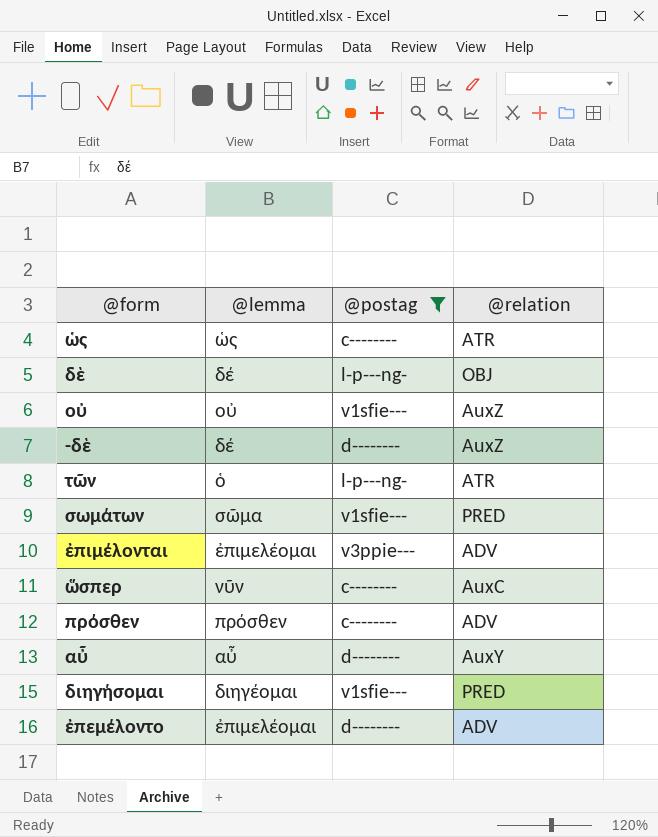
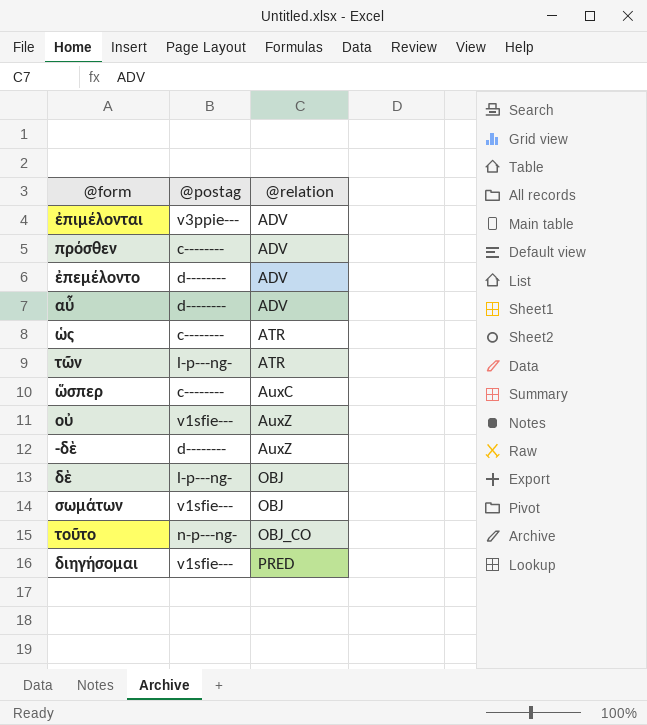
filter: @postag != n-p---ng- -> none
row order: none -> @relation ascending
column @lemma | position: 2 -> none
αὖ | @relation: AuxY -> ADV
σωμάτων | @relation: PRED -> OBJ

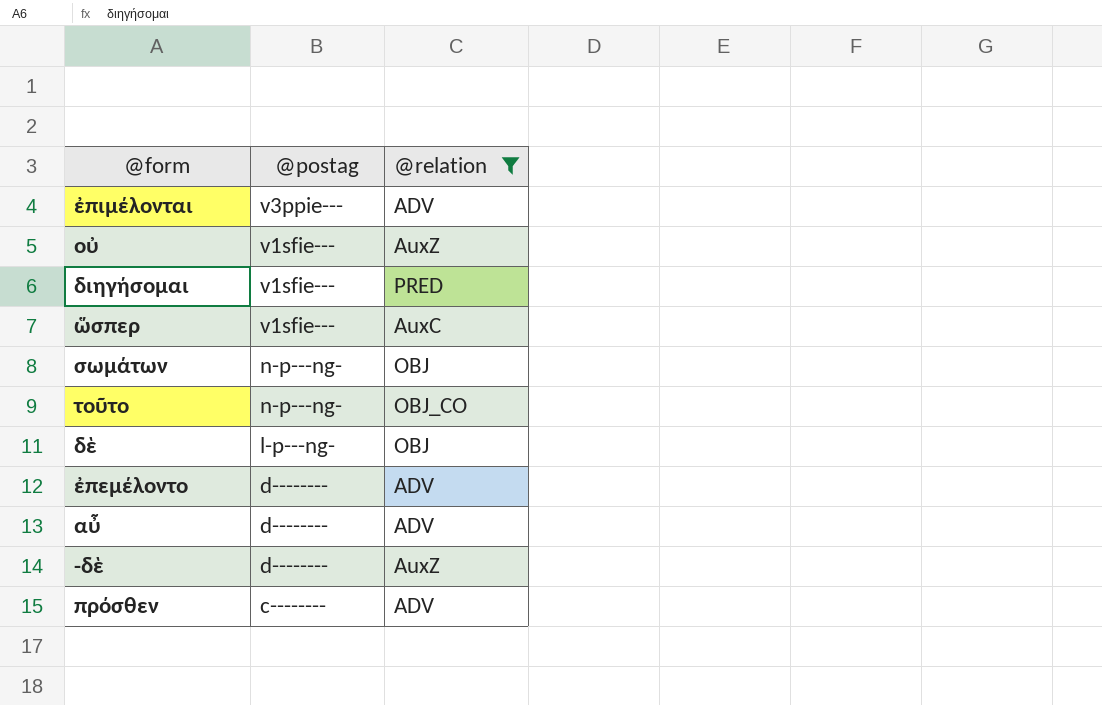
filter: none -> @relation != ATR
row order: @relation ascending -> @postag descending
ὥσπερ | @postag: c-------- -> v1sfie---
σωμάτων | @postag: v1sfie--- -> n-p---ng-

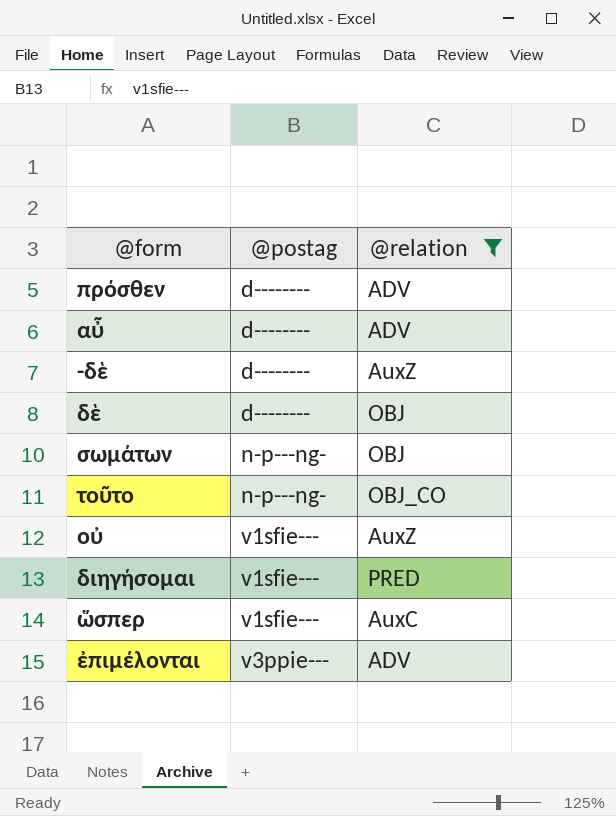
row order: @postag descending -> @postag ascending
row ἐπεμέλοντο: d-------- | ADV -> none
πρόσθεν | @postag: c-------- -> d--------
δὲ | @postag: l-p---ng- -> d--------

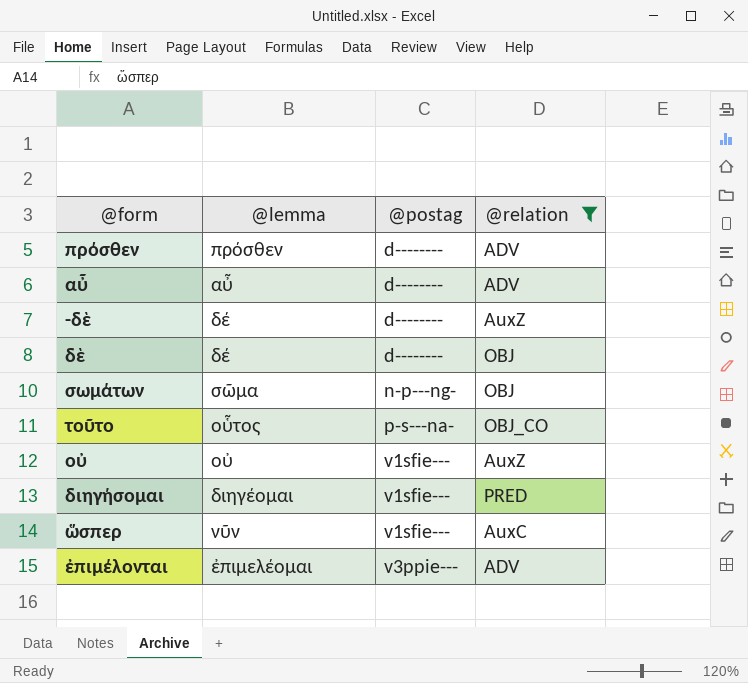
column @lemma | position: none -> 2
τοῦτο | @postag: n-p---ng- -> p-s---na-

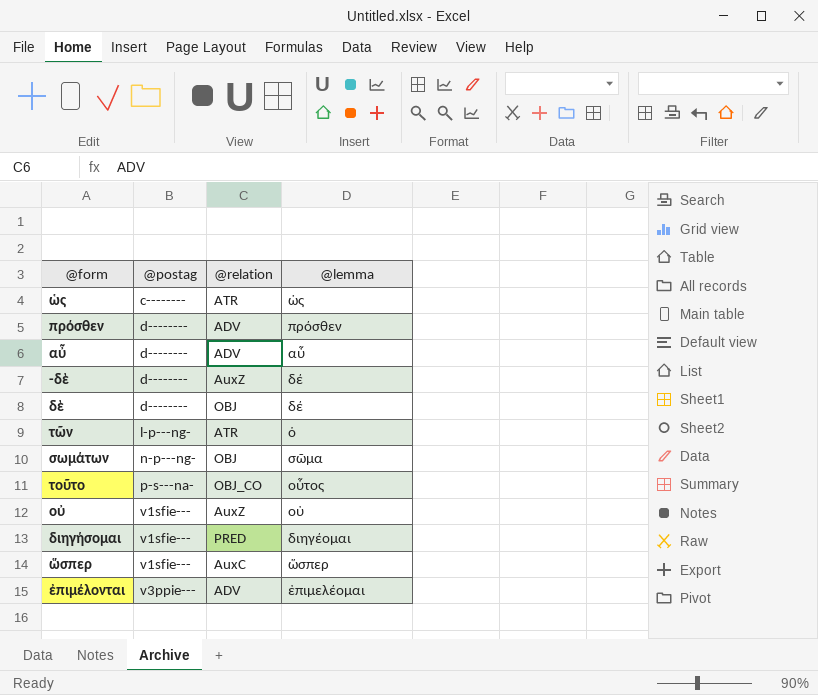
filter: @relation != ATR -> none
column @lemma | position: 2 -> 4
ὥσπερ | @lemma: νῦν -> ὥσπερ

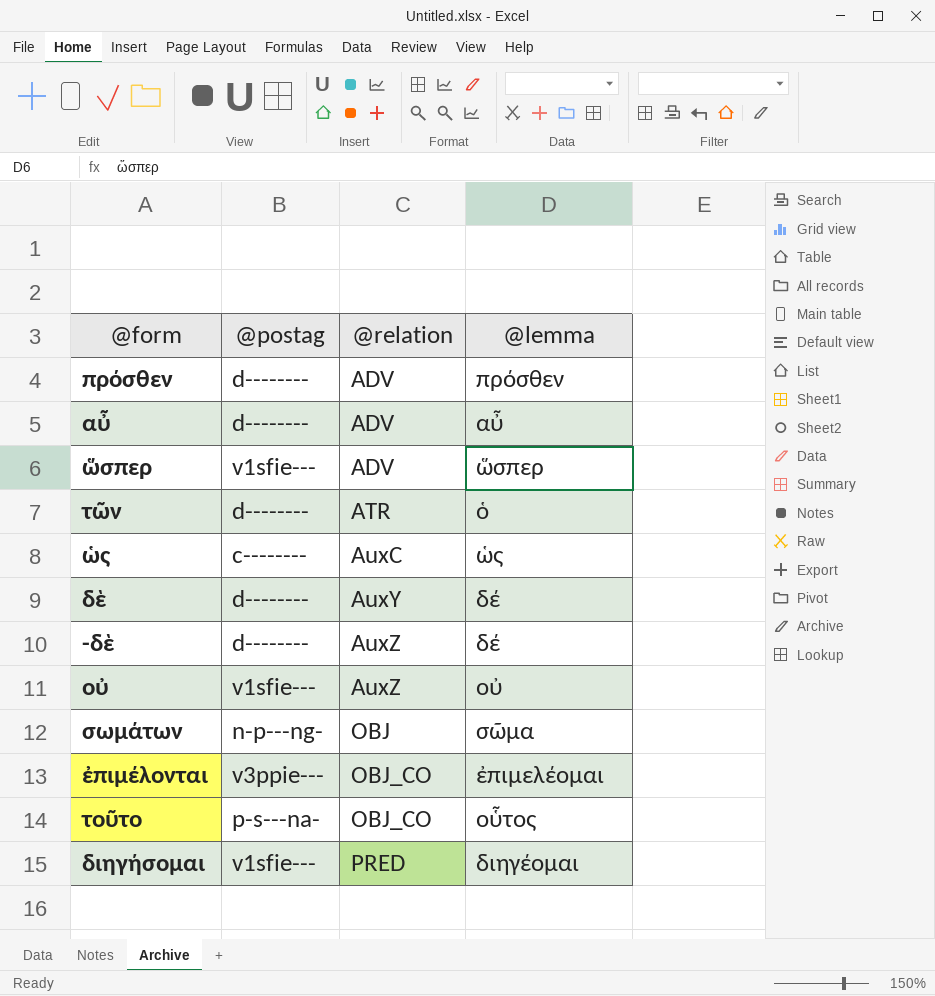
row order: @postag ascending -> @relation ascending
ὥσπερ | @relation: AuxC -> ADV
τῶν | @postag: l-p---ng- -> d--------
ὡς | @relation: ATR -> AuxC
δὲ | @relation: OBJ -> AuxY
ἐπιμέλονται | @relation: ADV -> OBJ_CO

